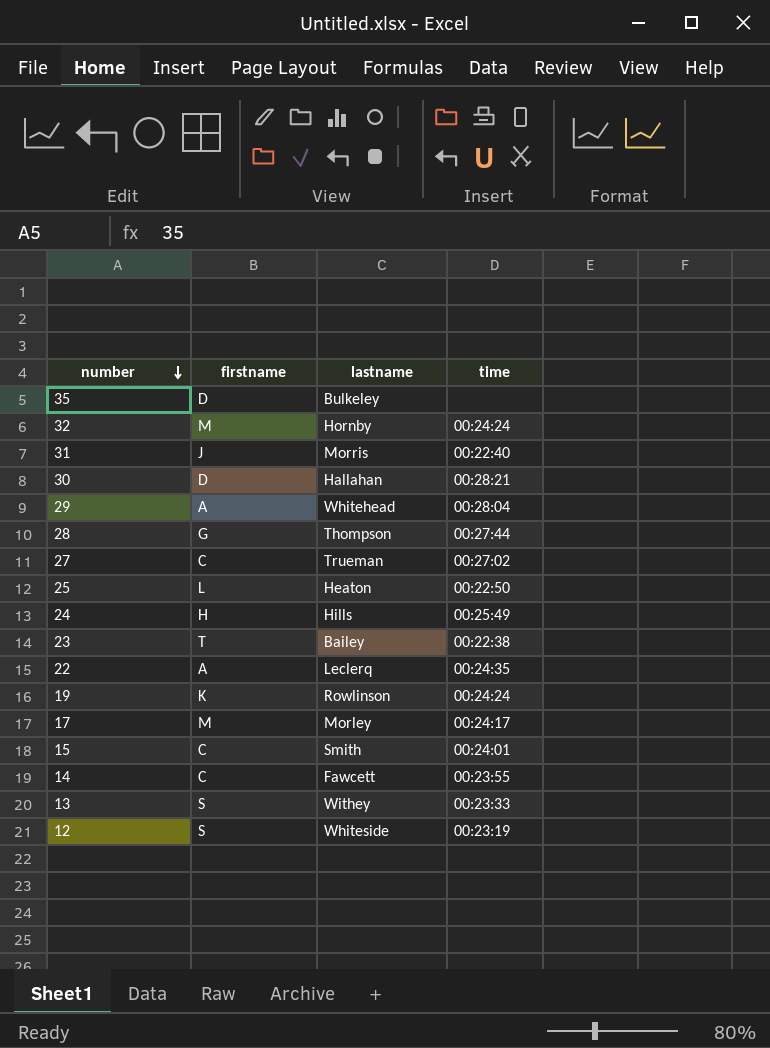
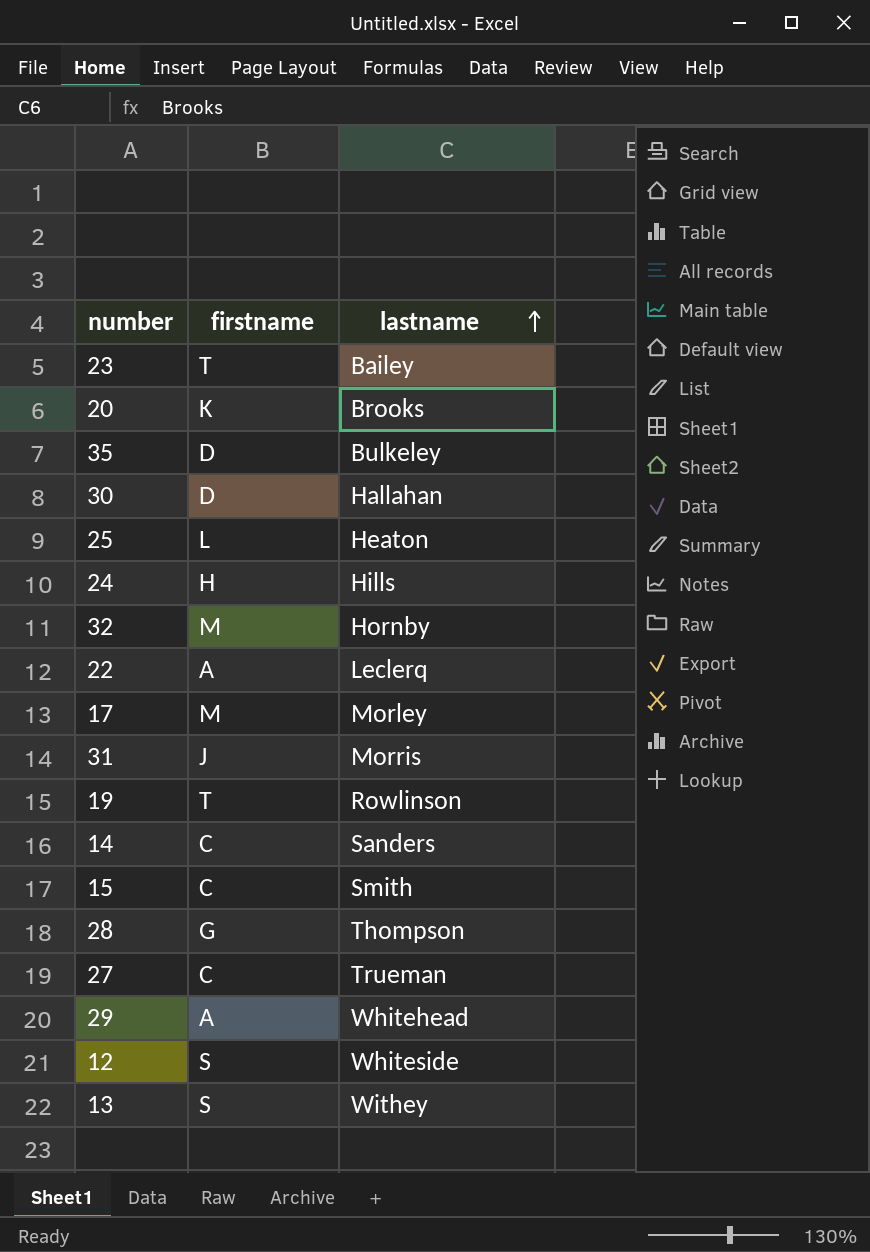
row order: number descending -> lastname ascending
column time | position: 4 -> none
row 20: none -> K | Brooks
19 | firstname: K -> T
14 | lastname: Fawcett -> Sanders

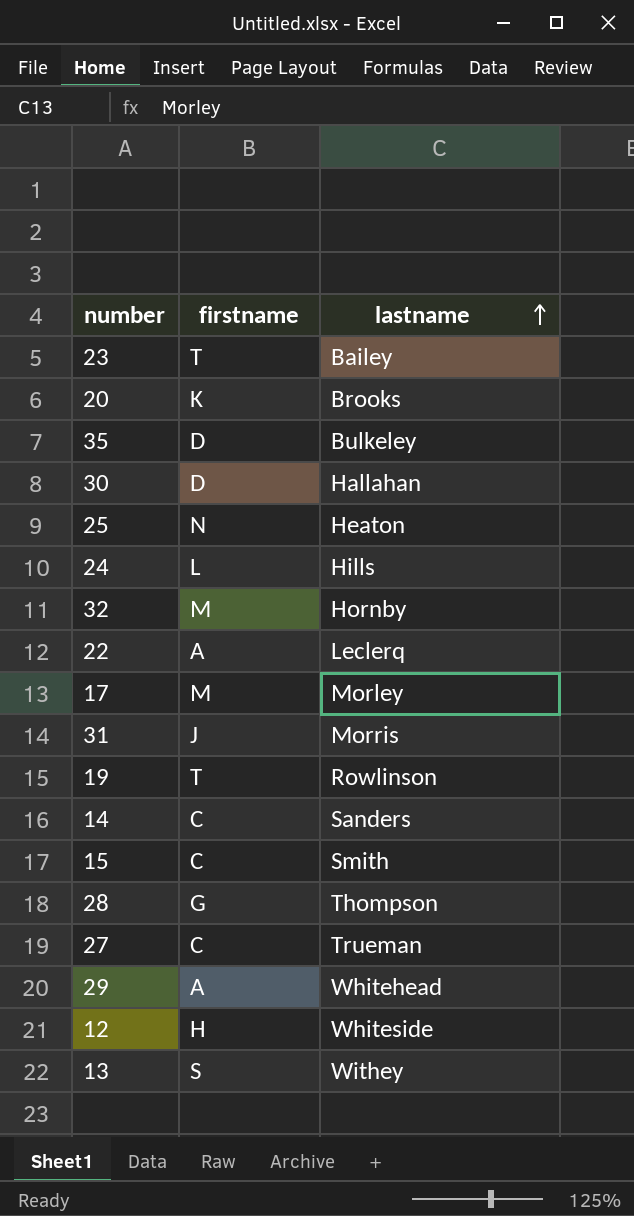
25 | firstname: L -> N
24 | firstname: H -> L
12 | firstname: S -> H

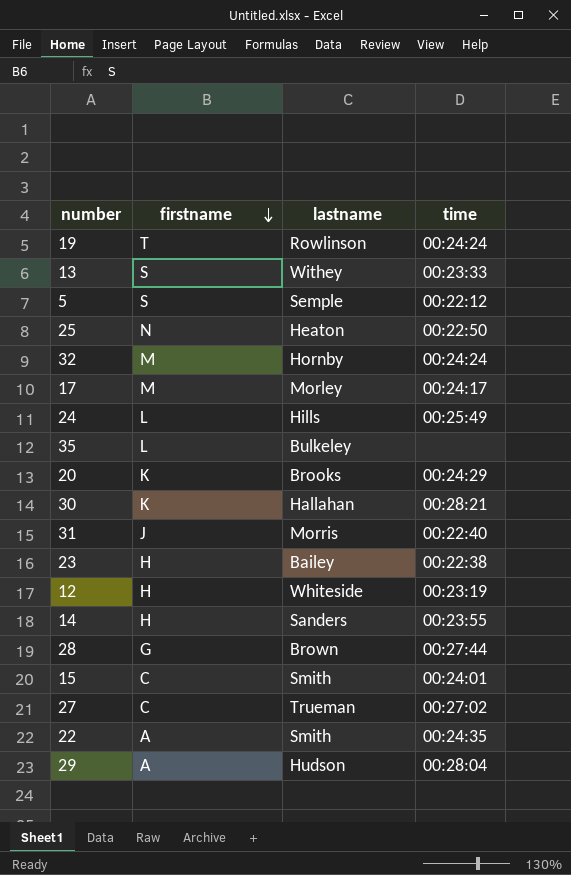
row order: lastname ascending -> firstname descending
column time | position: none -> 4
row 5: none -> S | Semple | 00:22:12
35 | firstname: D -> L
30 | firstname: D -> K
23 | firstname: T -> H
14 | firstname: C -> H
28 | lastname: Thompson -> Brown
22 | lastname: Leclerq -> Smith
29 | lastname: Whitehead -> Hudson

